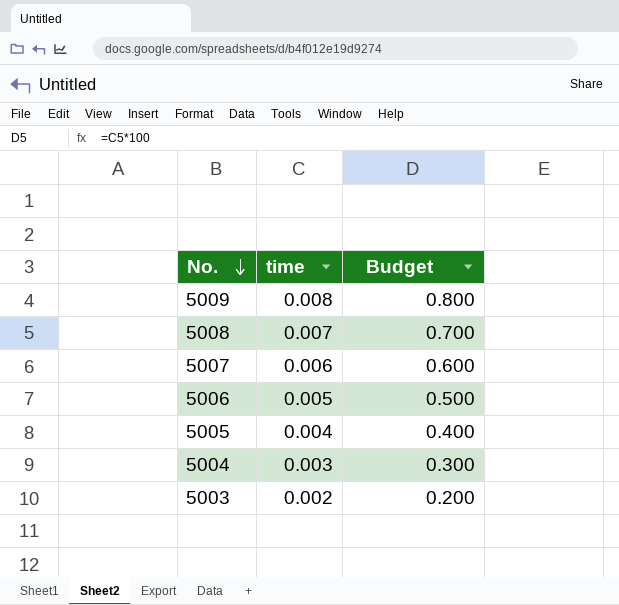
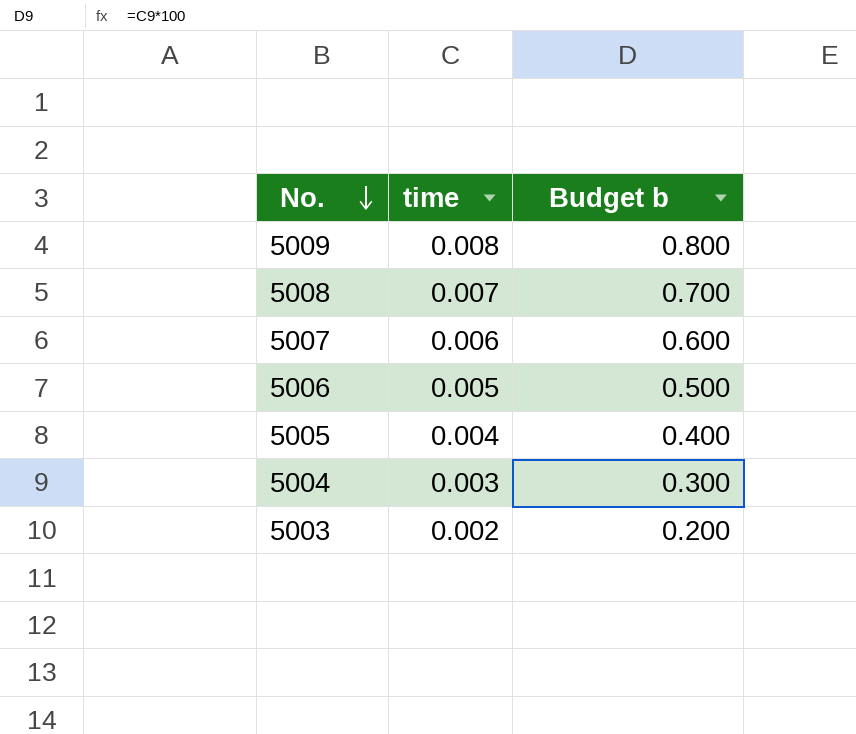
column name: Budget -> Budget b

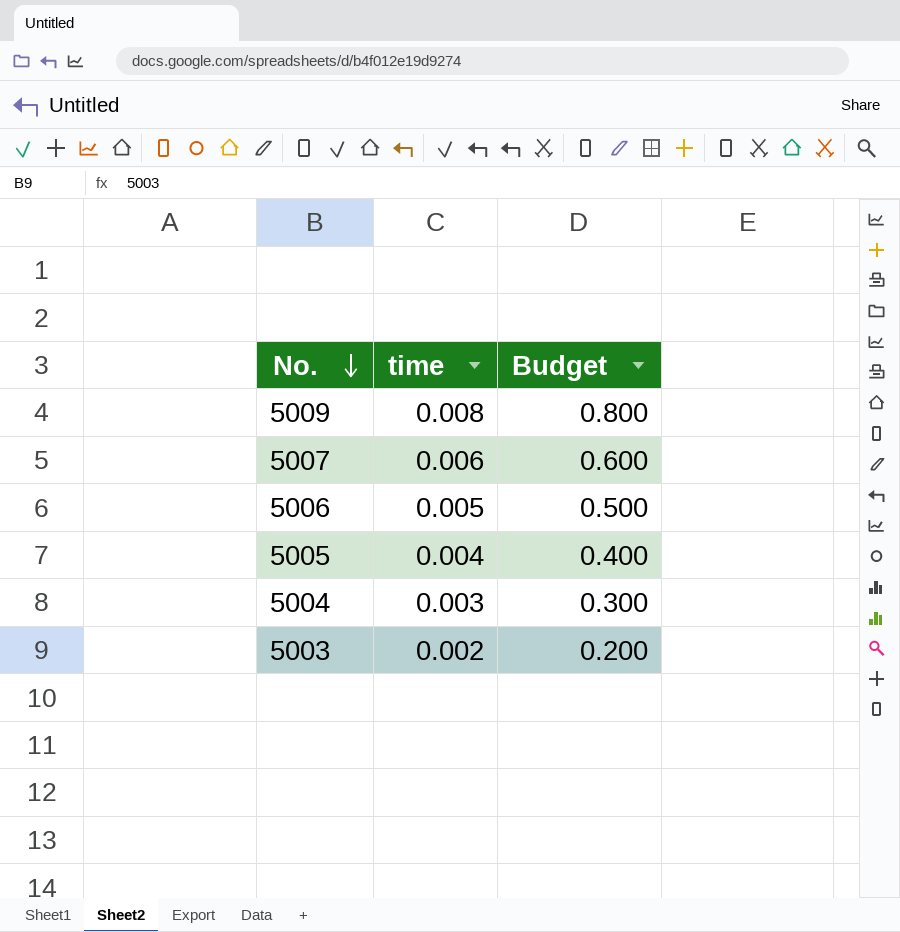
column name: Budget b -> Budget
row 5008: 0.007 | 0.700 -> none

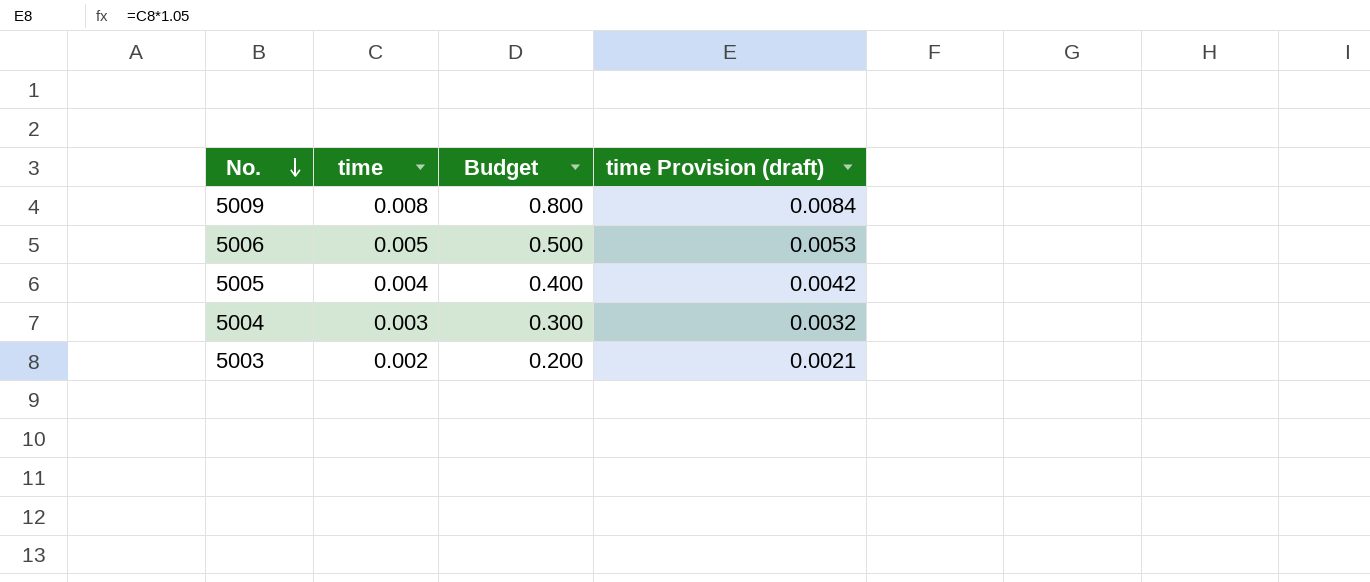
column time Provision (draft) | formula: none -> [time] * 1.05
row 5007: 0.006 | 0.600 -> none

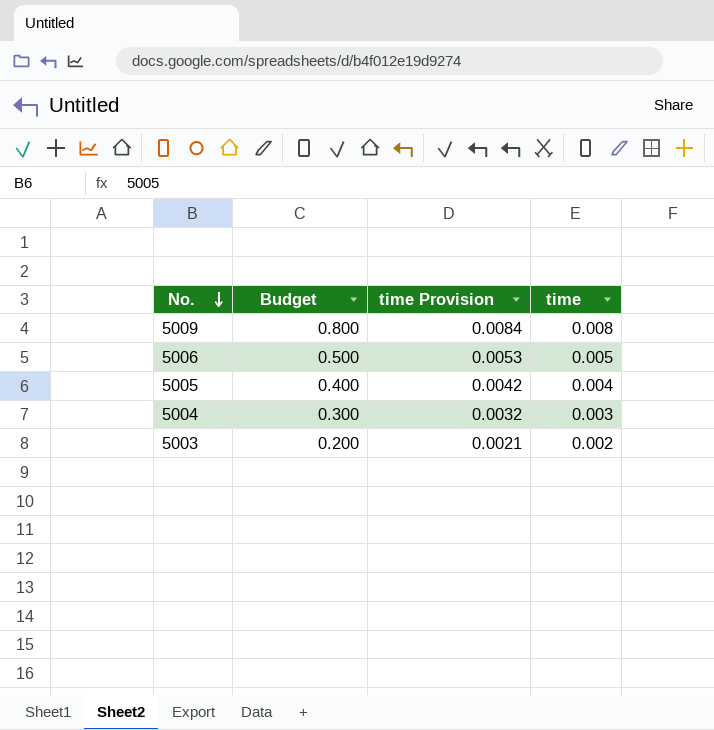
column name: time Provision (draft) -> time Provision
column time | position: 2 -> 4

